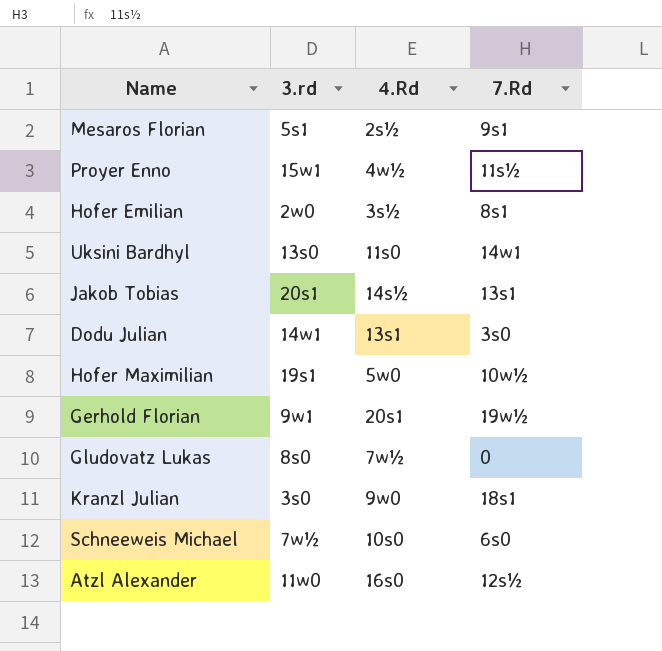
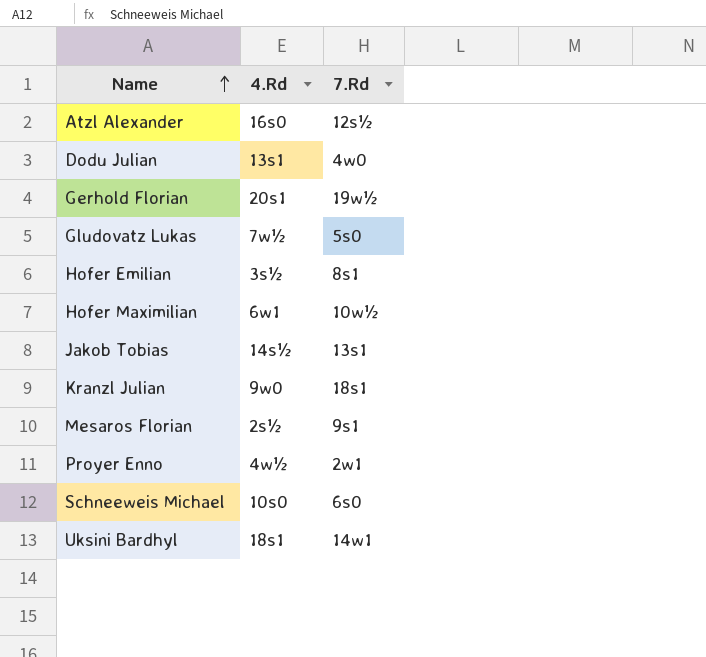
row order: none -> Name ascending
column 3.rd | position: 2 -> none
Dodu Julian | 7.Rd: 3s0 -> 4w0
Gludovatz Lukas | 7.Rd: 0 -> 5s0
Hofer Maximilian | 4.Rd: 5w0 -> 6w1
Proyer Enno | 7.Rd: 11s½ -> 2w1
Uksini Bardhyl | 4.Rd: 11s0 -> 18s1

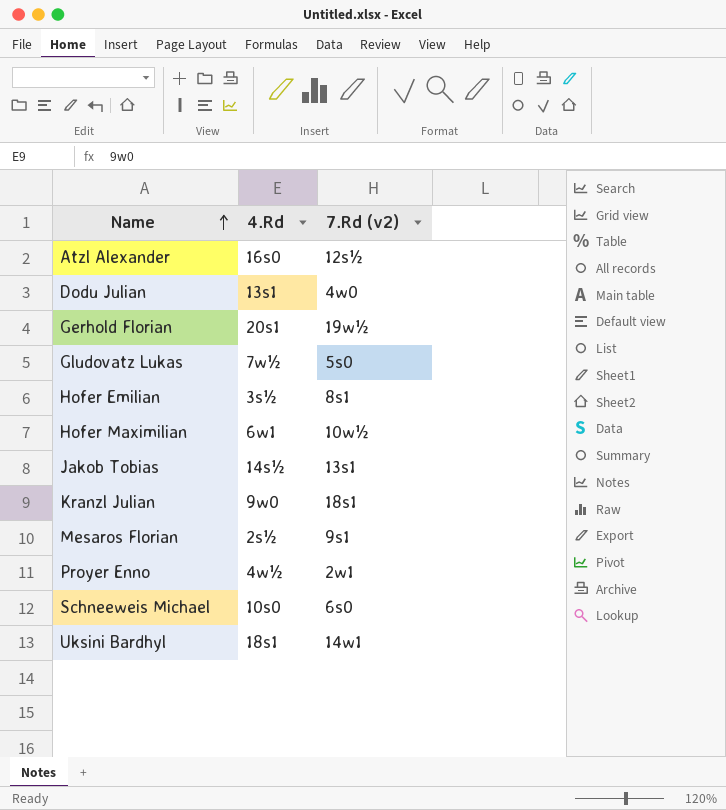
column name: 7.Rd -> 7.Rd (v2)

